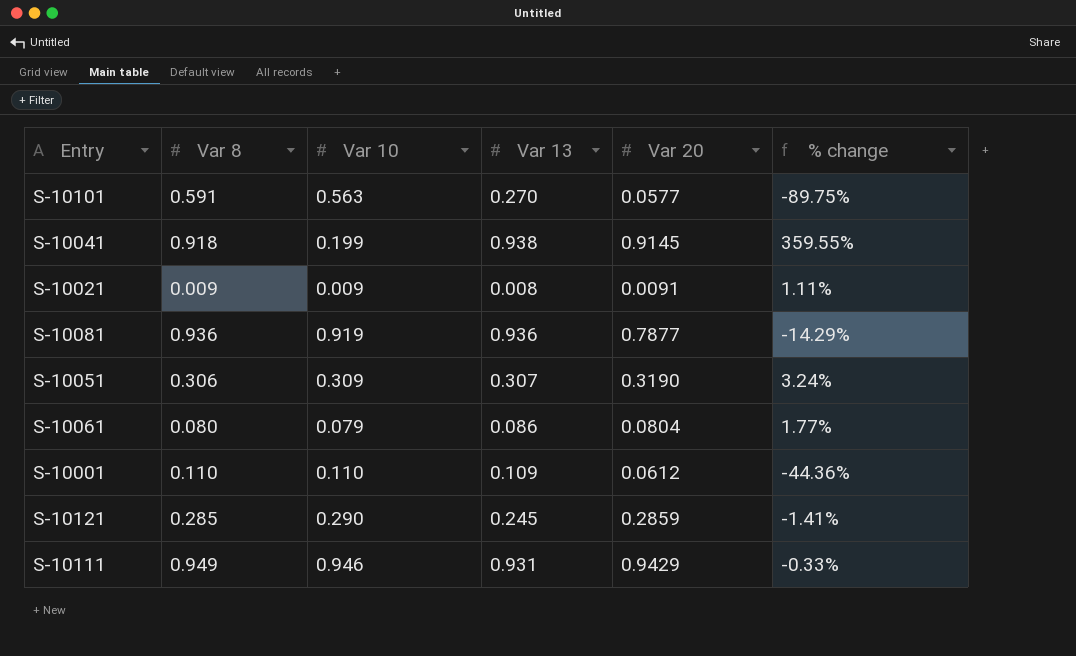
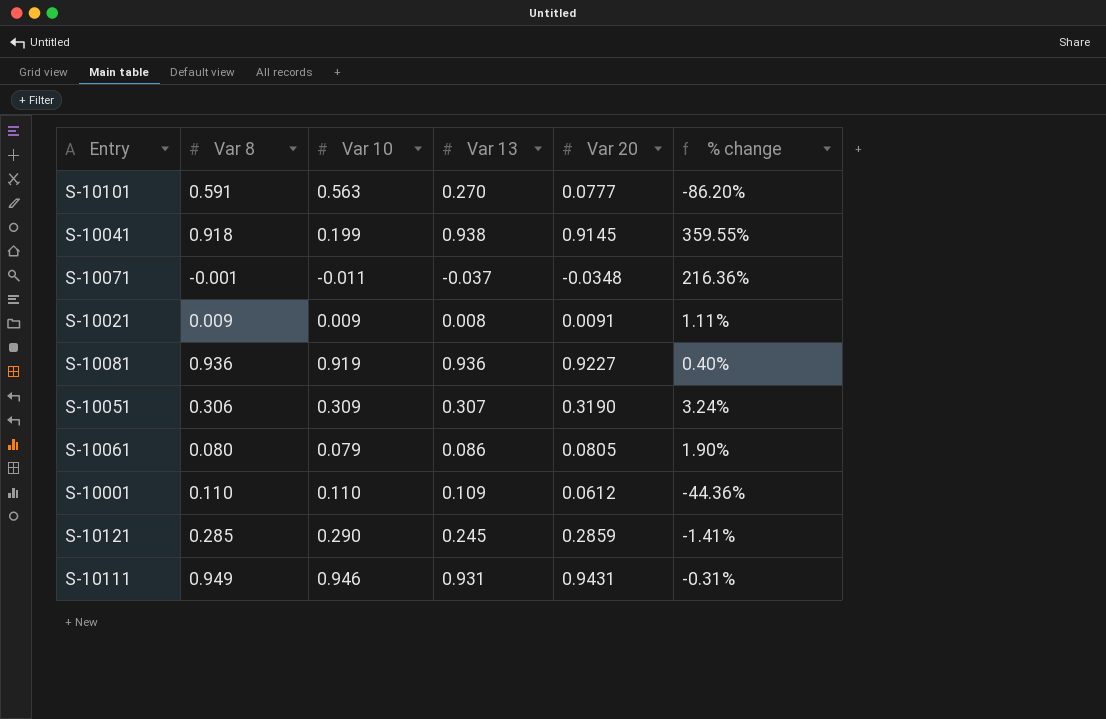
S-10101 | Var 20: 0.0577 -> 0.0777
S-10101 | % change: -89.75% -> -86.20%
row S-10071: none -> -0.001 | -0.011 | -0.037 | -0.0348 | 216.36%
S-10081 | Var 20: 0.7877 -> 0.9227
S-10081 | % change: -14.29% -> 0.40%
S-10061 | Var 20: 0.0804 -> 0.0805
S-10061 | % change: 1.77% -> 1.90%
S-10111 | Var 20: 0.9429 -> 0.9431
S-10111 | % change: -0.33% -> -0.31%

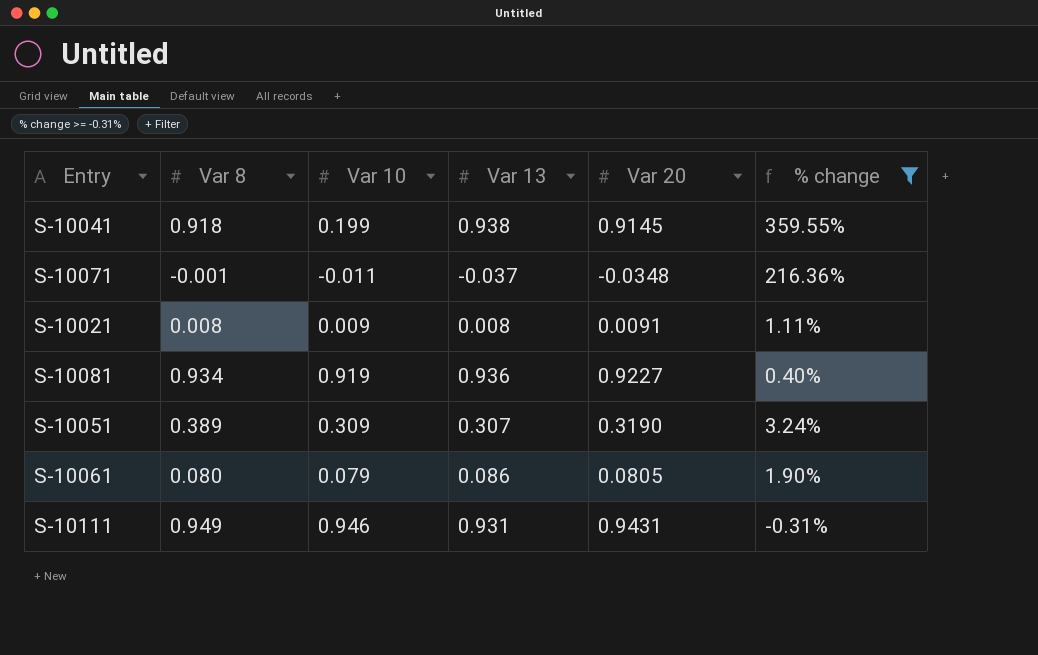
filter: none -> % change >= -0.31%
S-10021 | Var 8: 0.009 -> 0.008
S-10081 | Var 8: 0.936 -> 0.934
S-10051 | Var 8: 0.306 -> 0.389

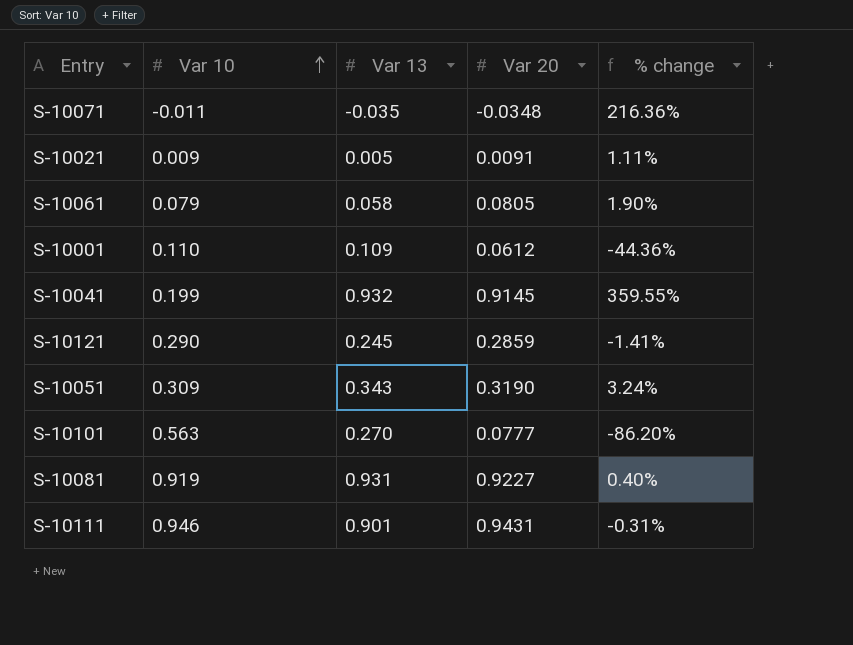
filter: % change >= -0.31% -> none
row order: none -> Var 10 ascending
column Var 8 | position: 2 -> none
S-10071 | Var 13: -0.037 -> -0.035
S-10021 | Var 13: 0.008 -> 0.005
S-10061 | Var 13: 0.086 -> 0.058
S-10041 | Var 13: 0.938 -> 0.932
S-10051 | Var 13: 0.307 -> 0.343
S-10081 | Var 13: 0.936 -> 0.931
S-10111 | Var 13: 0.931 -> 0.901

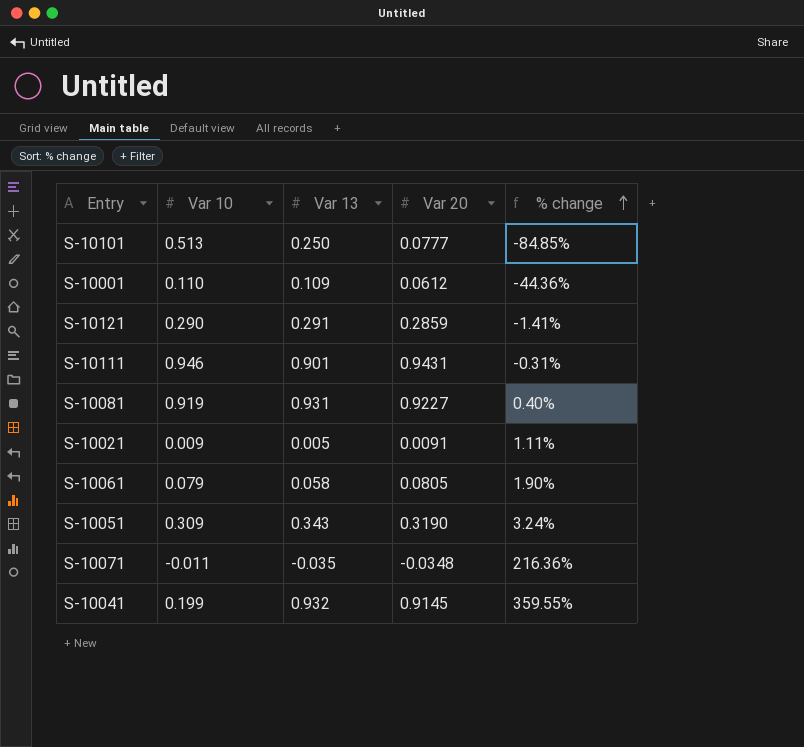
row order: Var 10 ascending -> % change ascending
S-10101 | Var 10: 0.563 -> 0.513
S-10101 | Var 13: 0.270 -> 0.250
S-10101 | % change: -86.20% -> -84.85%
S-10121 | Var 13: 0.245 -> 0.291

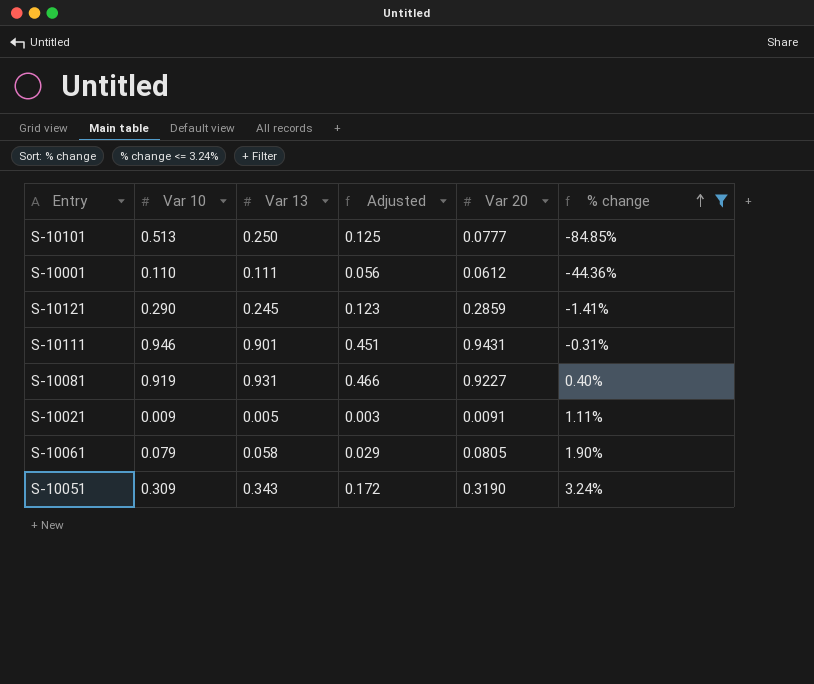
filter: none -> % change <= 3.24%
column Adjusted | formula: none -> [Var 13] * 0.5
S-10001 | Var 13: 0.109 -> 0.111
S-10121 | Var 13: 0.291 -> 0.245

